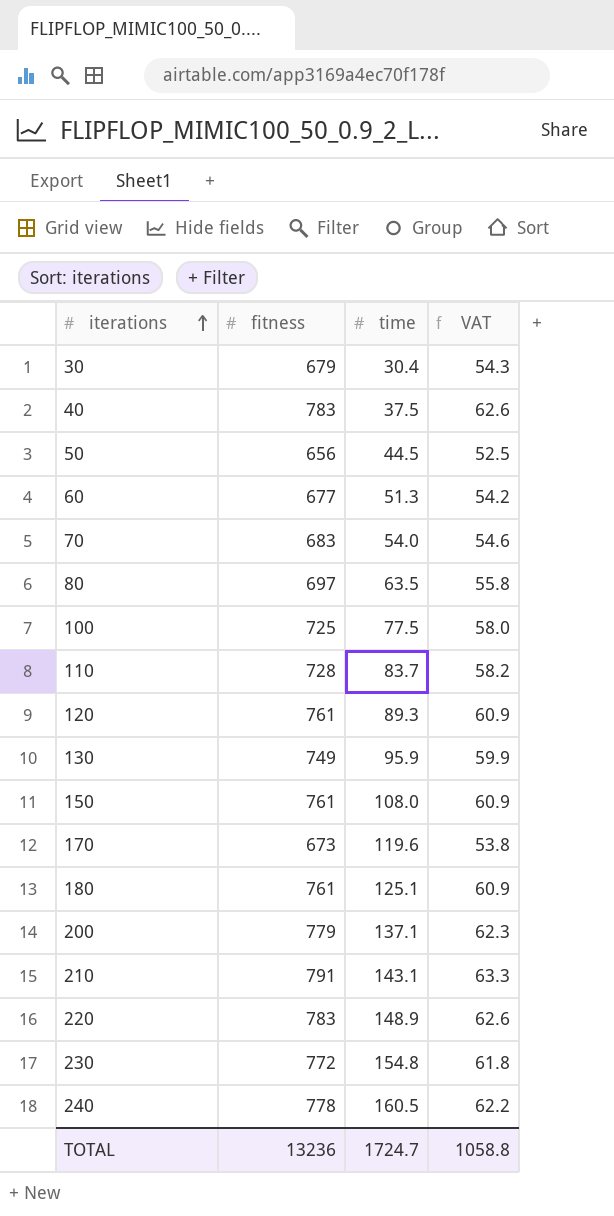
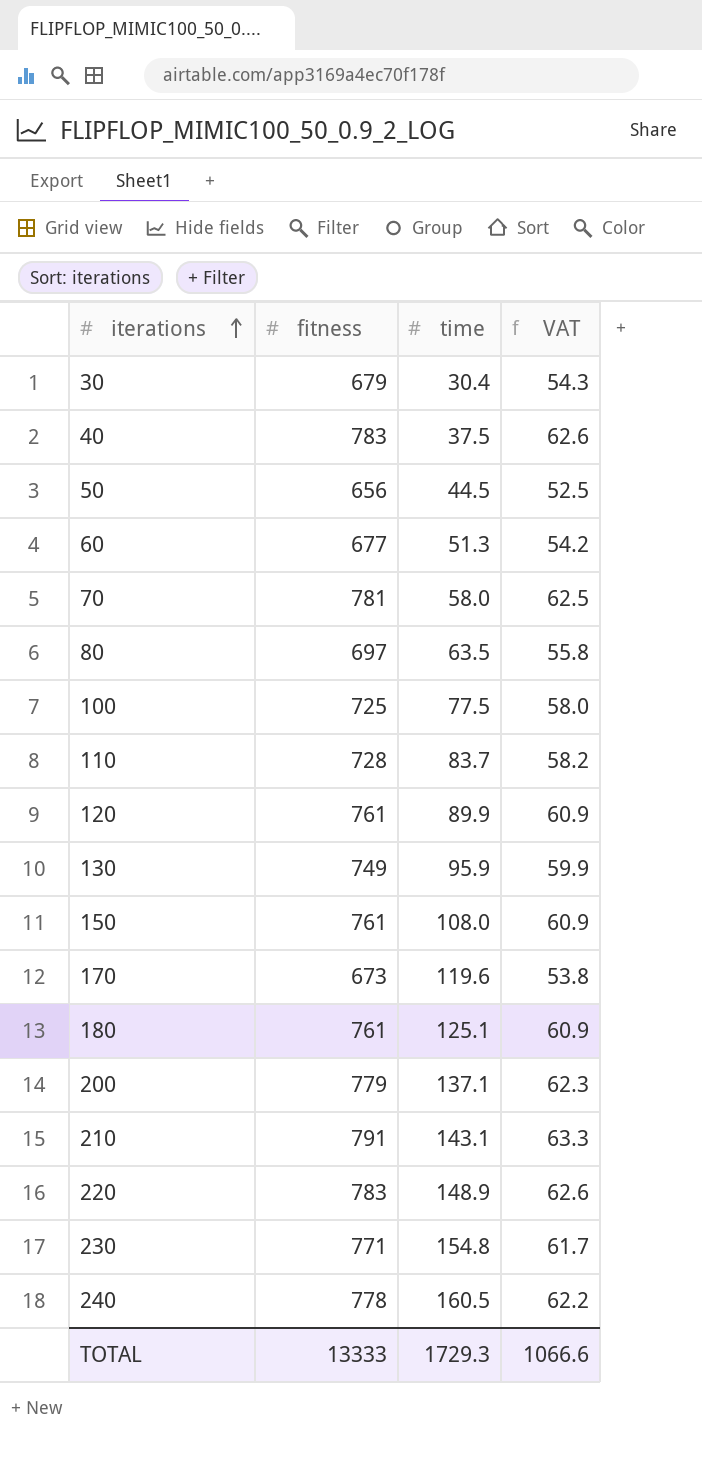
70 | fitness: 683 -> 781
70 | time: 54.0 -> 58.0
70 | VAT: 54.6 -> 62.5
120 | time: 89.3 -> 89.9
230 | fitness: 772 -> 771
230 | VAT: 61.8 -> 61.7
TOTAL | fitness: 13236 -> 13333
TOTAL | time: 1724.7 -> 1729.3
TOTAL | VAT: 1058.8 -> 1066.6

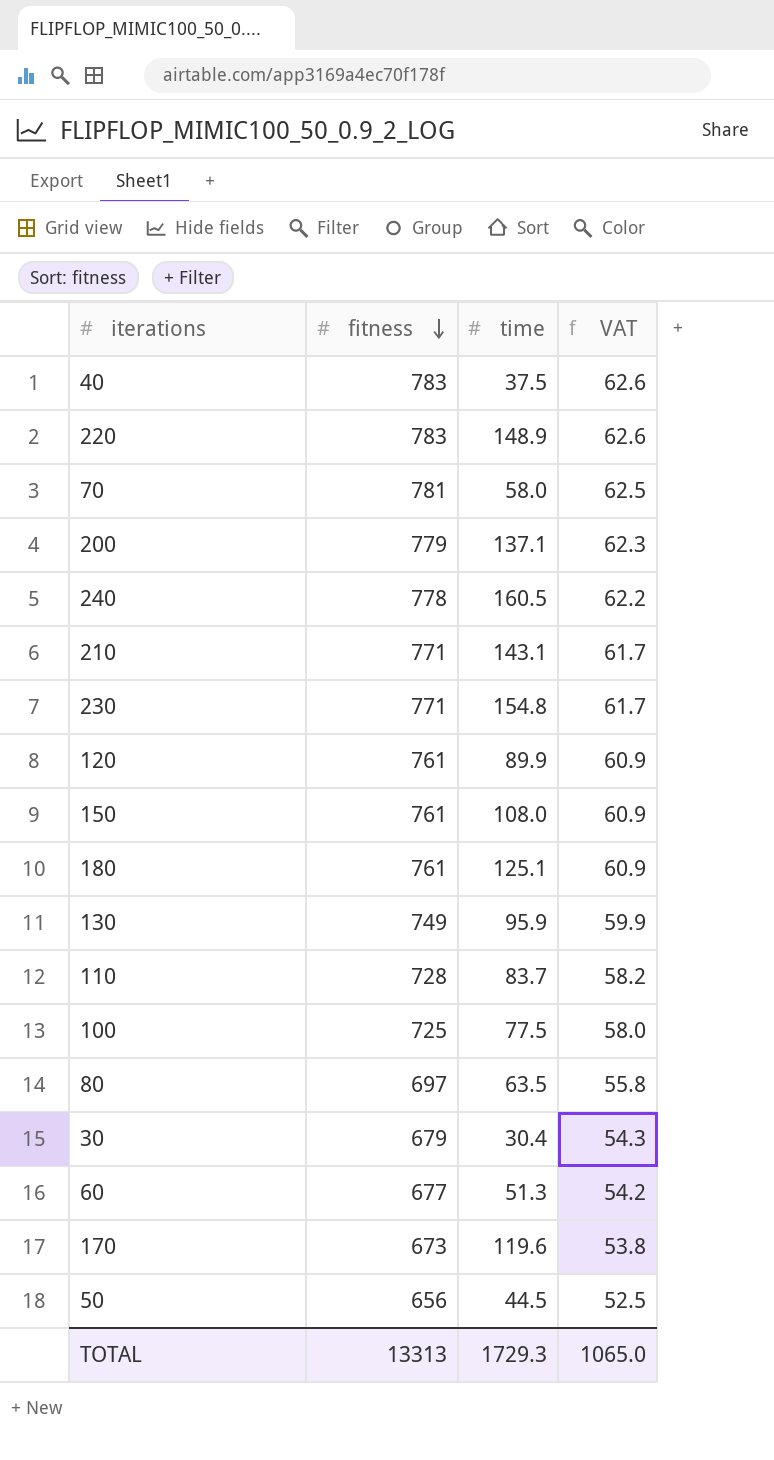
row order: iterations ascending -> fitness descending
210 | fitness: 791 -> 771
210 | VAT: 63.3 -> 61.7
TOTAL | fitness: 13333 -> 13313
TOTAL | VAT: 1066.6 -> 1065.0

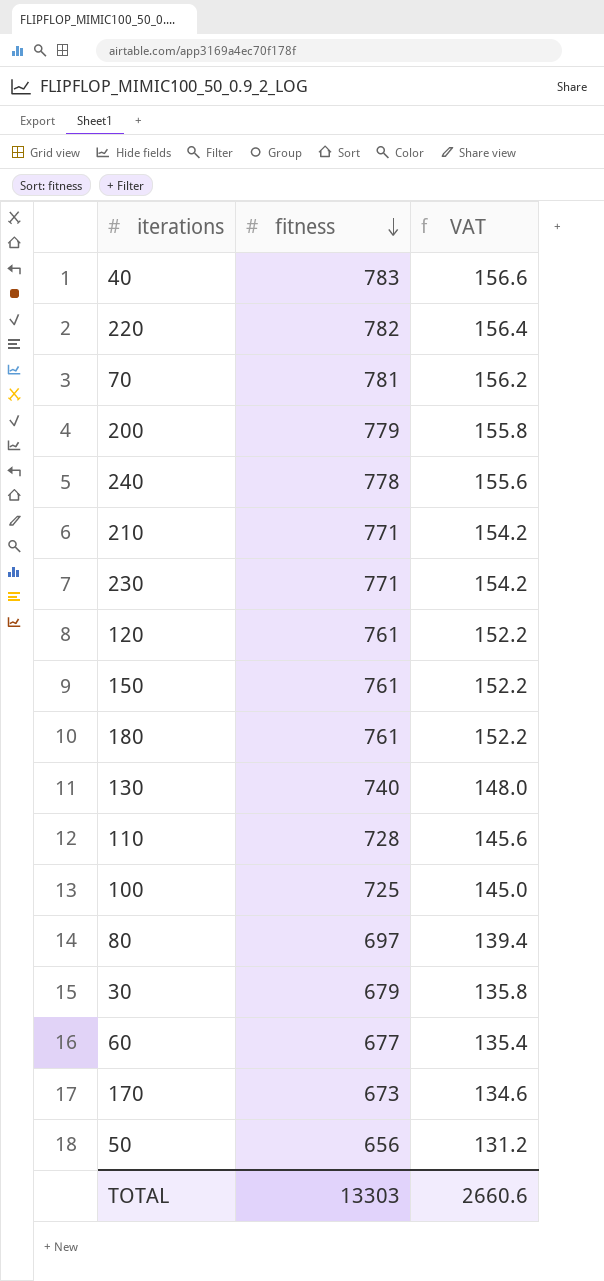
column time | position: 3 -> none
column VAT | formula: [fitness] * 0.08 -> [fitness] * 0.2
220 | fitness: 783 -> 782
130 | fitness: 749 -> 740
TOTAL | fitness: 13313 -> 13303
TOTAL | VAT: 1065.0 -> 2660.6

